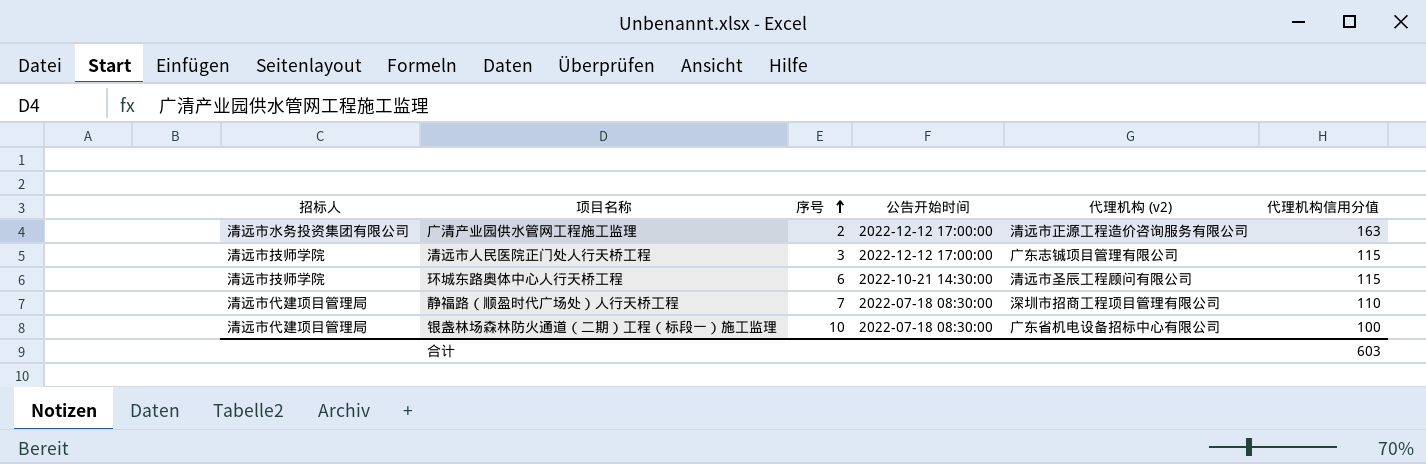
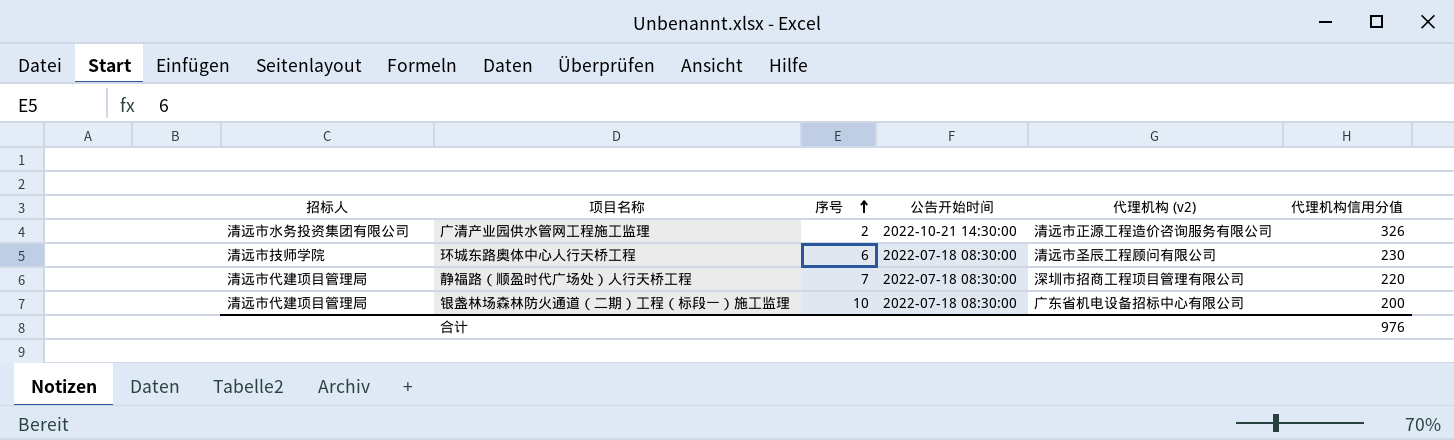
row 清远市人民医院正门处人行天桥工程: 清远市技师学院 | 3 | 2022-12-12 17:00:00 | 广东志铖项目管理有限公司 | 115 -> none
广清产业园供水管网工程施工监理 | 公告开始时间: 2022-12-12 17:00:00 -> 2022-10-21 14:30:00
广清产业园供水管网工程施工监理 | 代理机构信用分值: 163 -> 326
环城东路奥体中心人行天桥工程 | 公告开始时间: 2022-10-21 14:30:00 -> 2022-07-18 08:30:00
环城东路奥体中心人行天桥工程 | 代理机构信用分值: 115 -> 230
静福路（顺盈时代广场处）人行天桥工程 | 代理机构信用分值: 110 -> 220
银盏林场森林防火通道（二期）工程（标段一）施工监理 | 代理机构信用分值: 100 -> 200
合计 | 代理机构信用分值: 603 -> 976

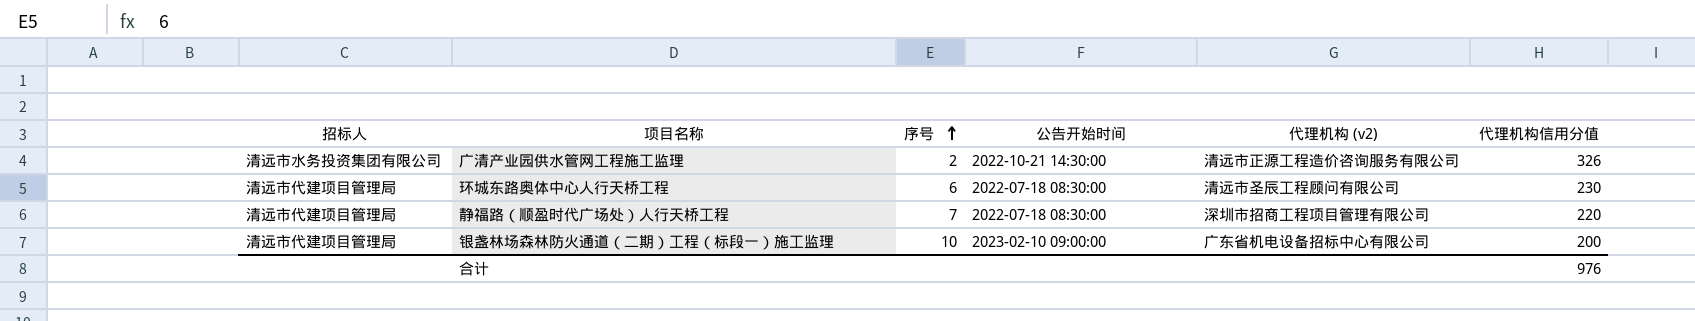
环城东路奥体中心人行天桥工程 | 招标人: 清远市技师学院 -> 清远市代建项目管理局
银盏林场森林防火通道（二期）工程（标段一）施工监理 | 公告开始时间: 2022-07-18 08:30:00 -> 2023-02-10 09:00:00

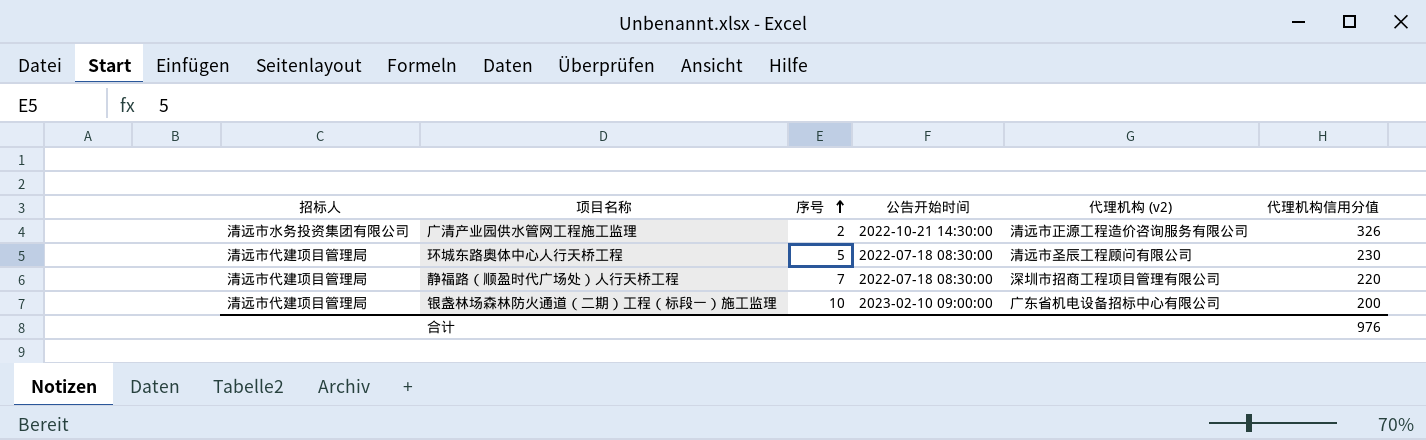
环城东路奥体中心人行天桥工程 | 序号: 6 -> 5

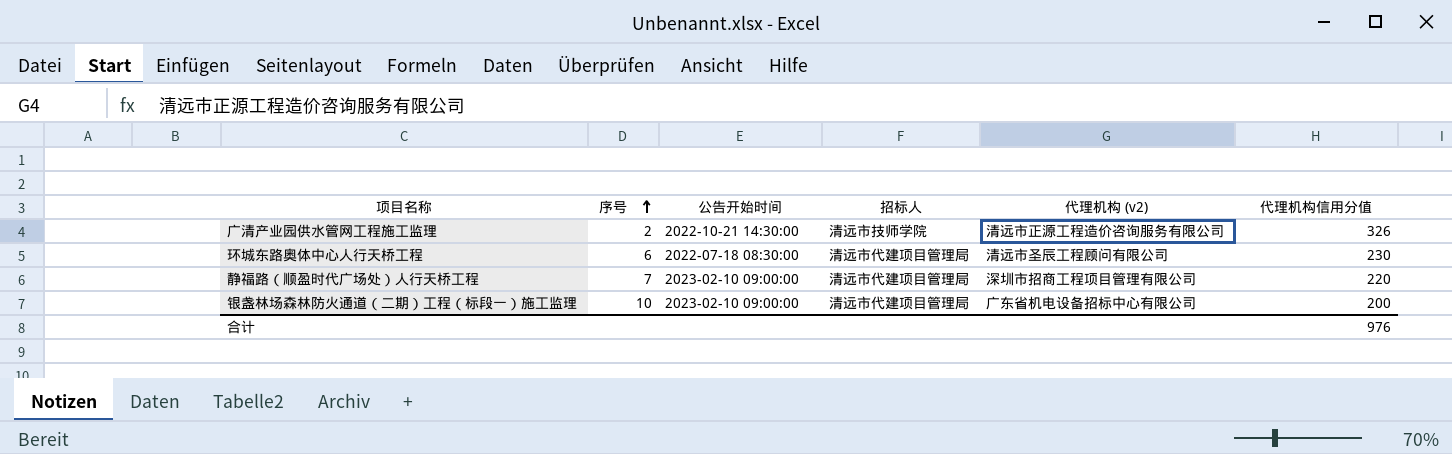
column 招标人 | position: 1 -> 4
广清产业园供水管网工程施工监理 | 招标人: 清远市水务投资集团有限公司 -> 清远市技师学院
环城东路奥体中心人行天桥工程 | 序号: 5 -> 6
静福路（顺盈时代广场处）人行天桥工程 | 公告开始时间: 2022-07-18 08:30:00 -> 2023-02-10 09:00:00

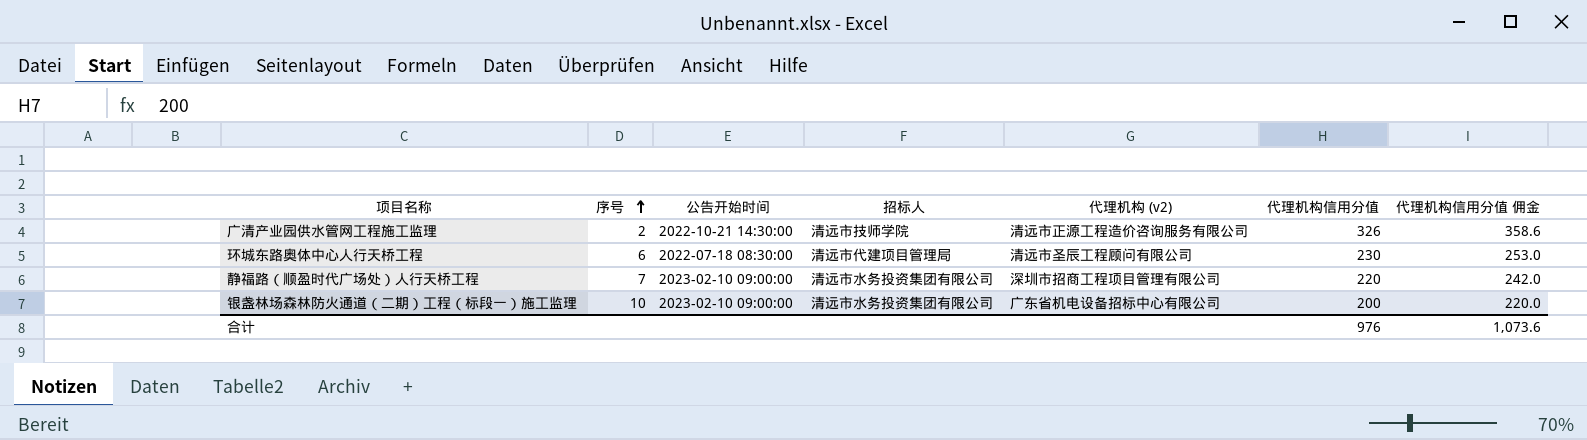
column 代理机构信用分值 佣金 | formula: none -> [代理机构信用分值] * 1.1
静福路（顺盈时代广场处）人行天桥工程 | 招标人: 清远市代建项目管理局 -> 清远市水务投资集团有限公司
银盏林场森林防火通道（二期）工程（标段一）施工监理 | 招标人: 清远市代建项目管理局 -> 清远市水务投资集团有限公司

